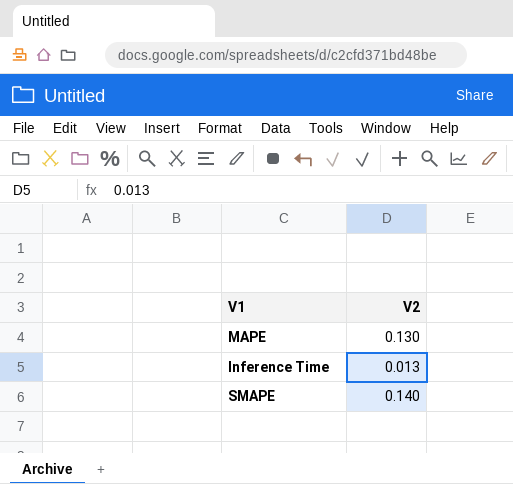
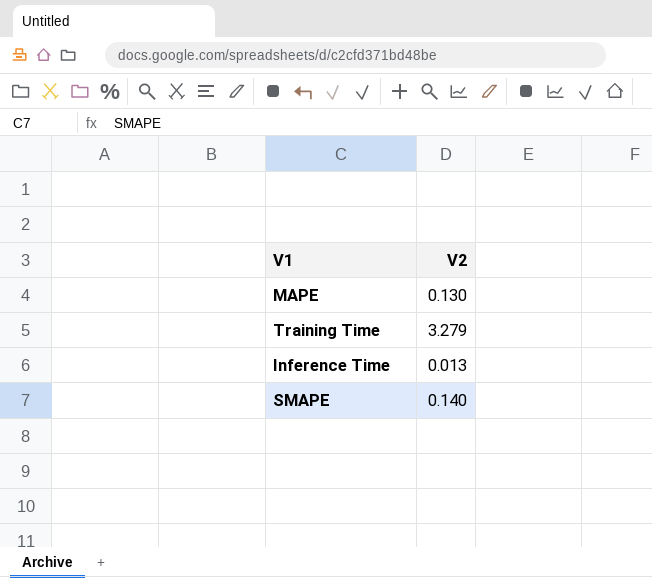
row Training Time: none -> 3.279

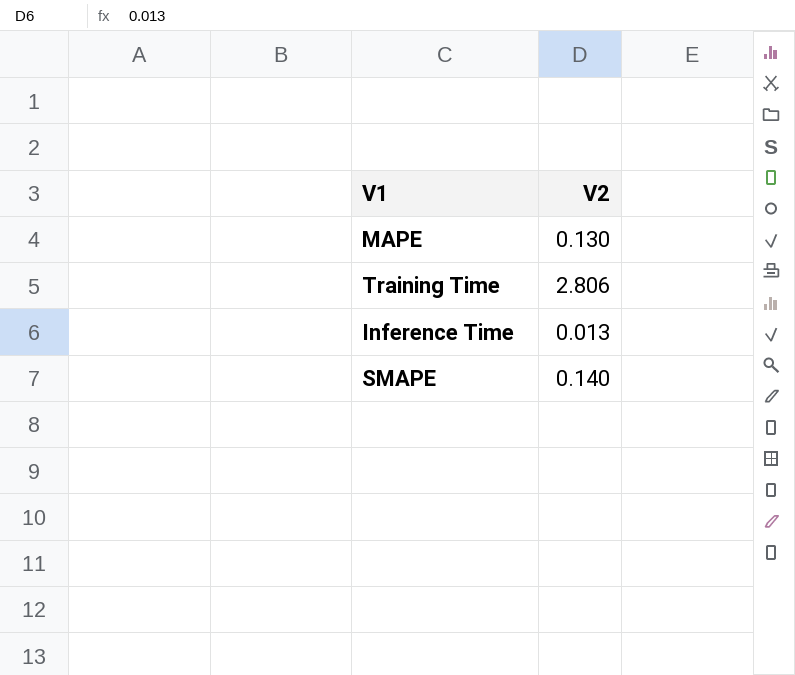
Training Time | V2: 3.279 -> 2.806

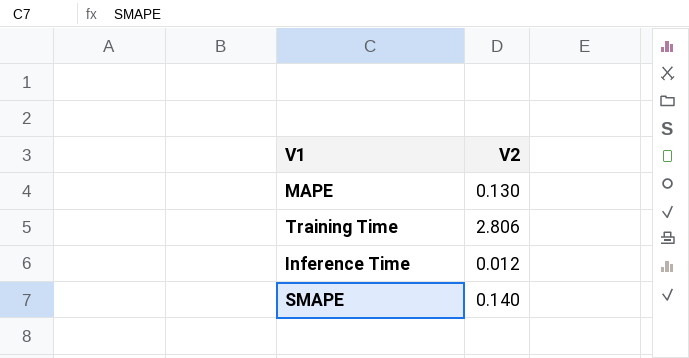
Inference Time | V2: 0.013 -> 0.012

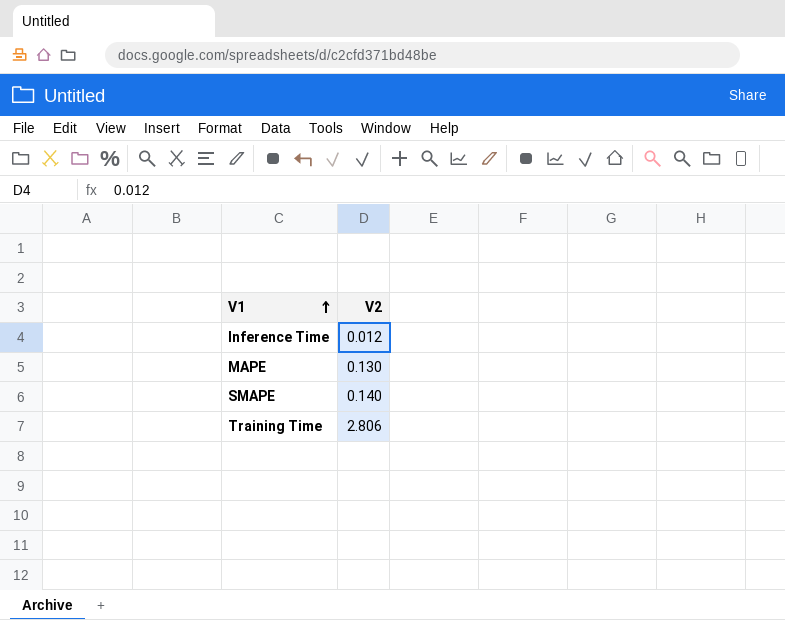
row order: none -> V1 ascending

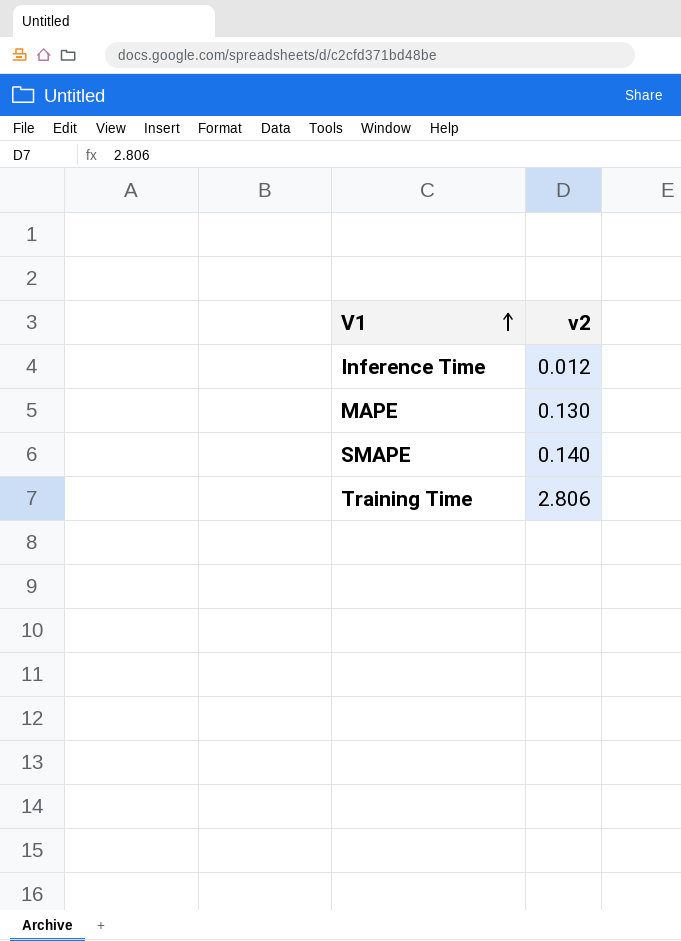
column name: V2 -> v2

